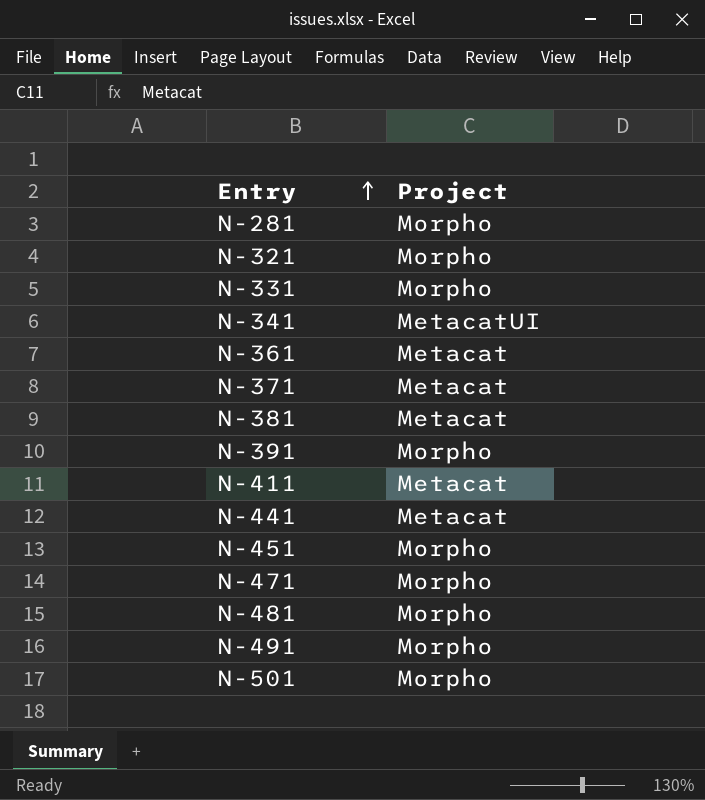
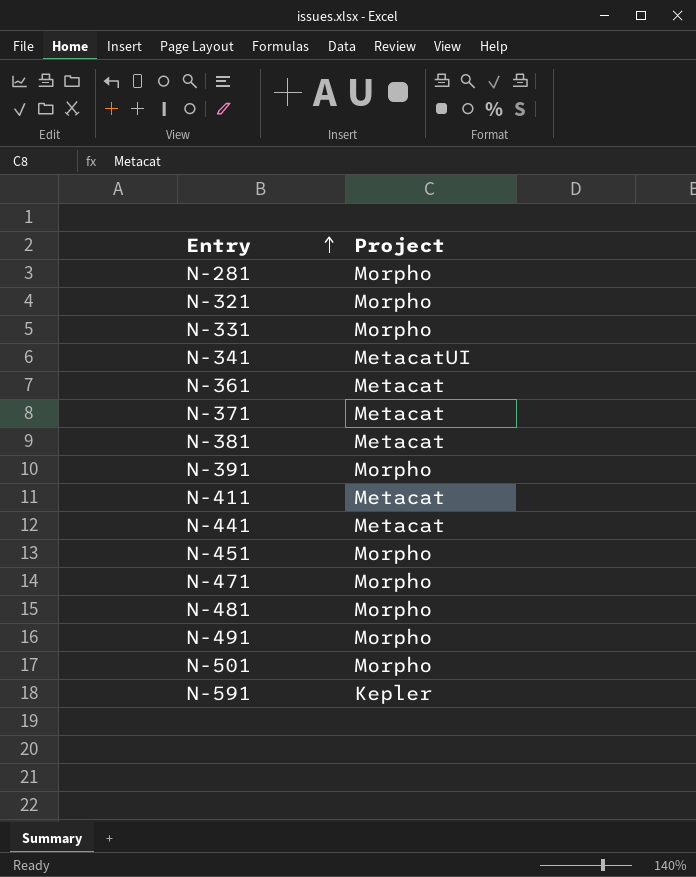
row N-591: none -> Kepler

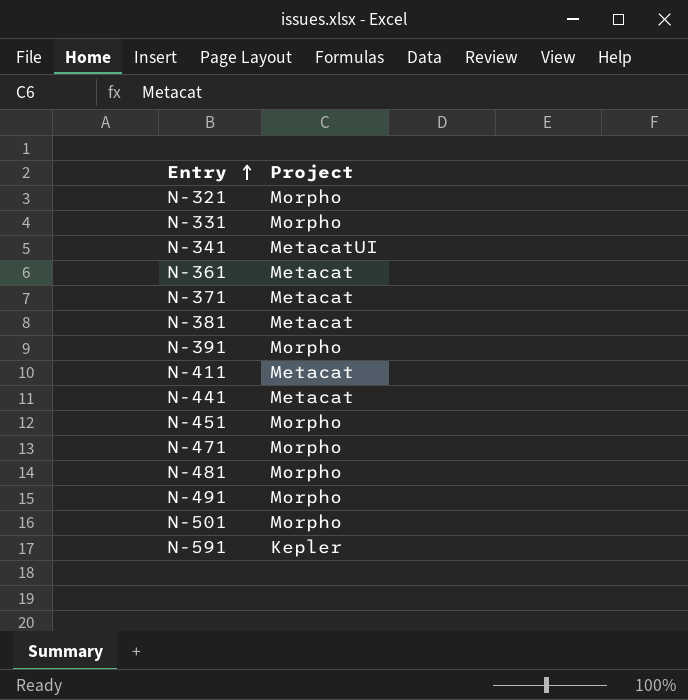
row N-281: Morpho -> none

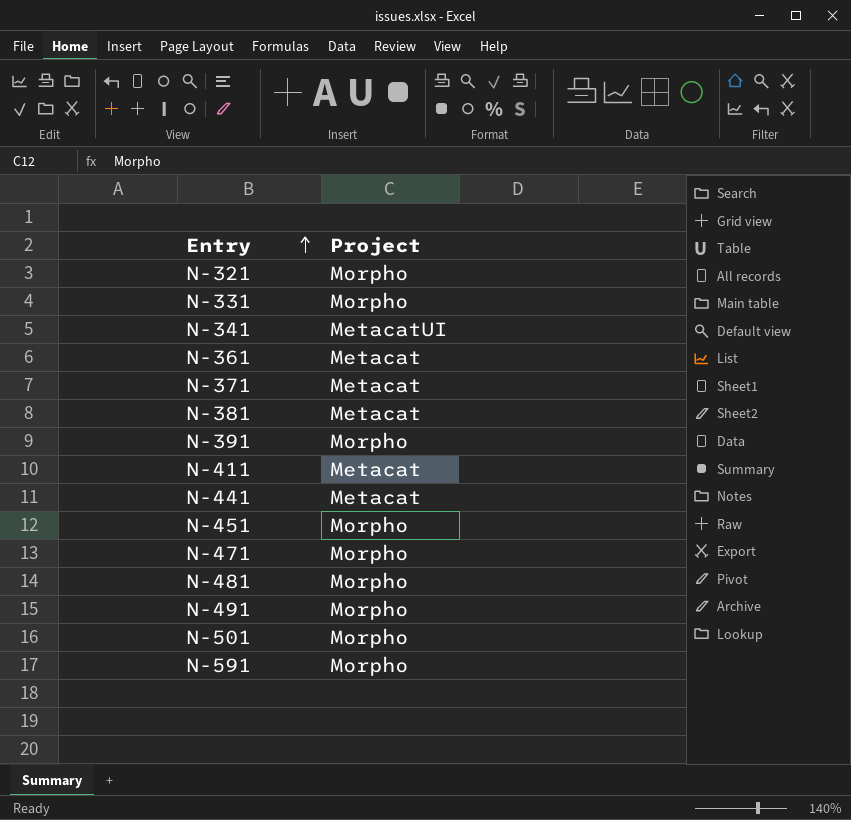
N-591 | Project: Kepler -> Morpho

